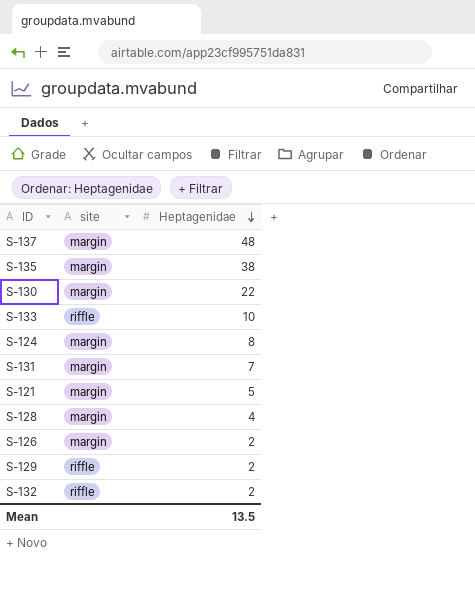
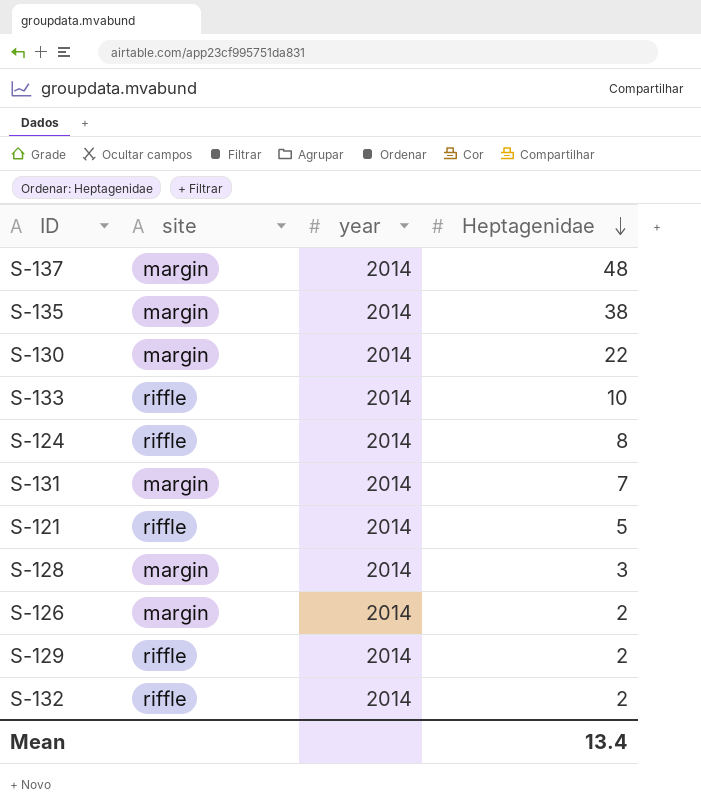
column year | position: none -> 3
S-124 | site: margin -> riffle
S-121 | site: margin -> riffle
S-128 | Heptagenidae: 4 -> 3
Mean | Heptagenidae: 13.5 -> 13.4

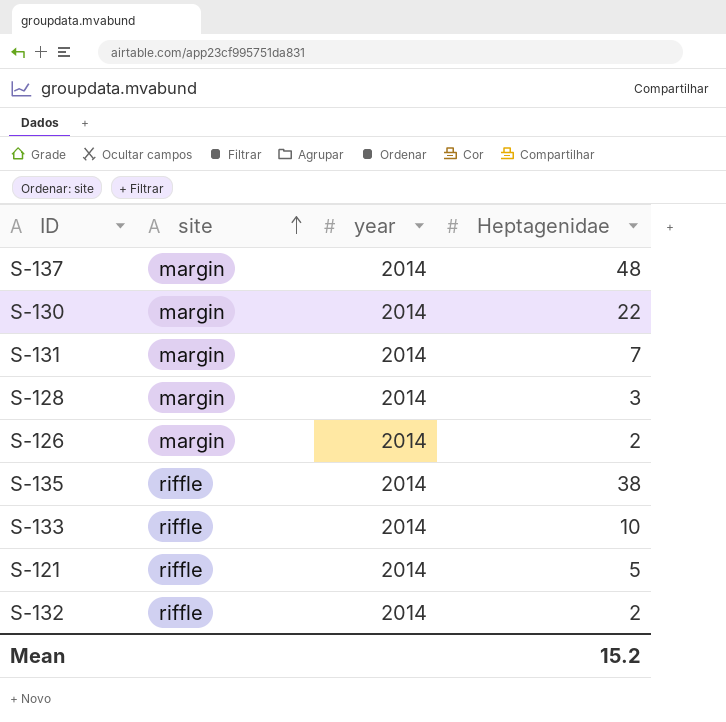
row order: Heptagenidae descending -> site ascending
row S-124: riffle | 2014 | 8 -> none
row S-129: riffle | 2014 | 2 -> none
S-135 | site: margin -> riffle
Mean | Heptagenidae: 13.4 -> 15.2

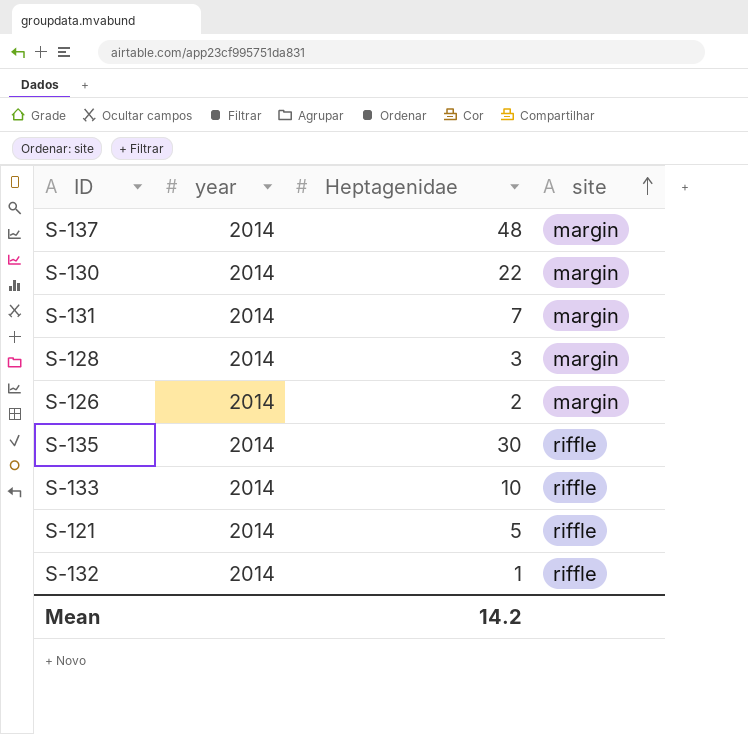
column site | position: 2 -> 4
S-135 | Heptagenidae: 38 -> 30
S-132 | Heptagenidae: 2 -> 1
Mean | Heptagenidae: 15.2 -> 14.2

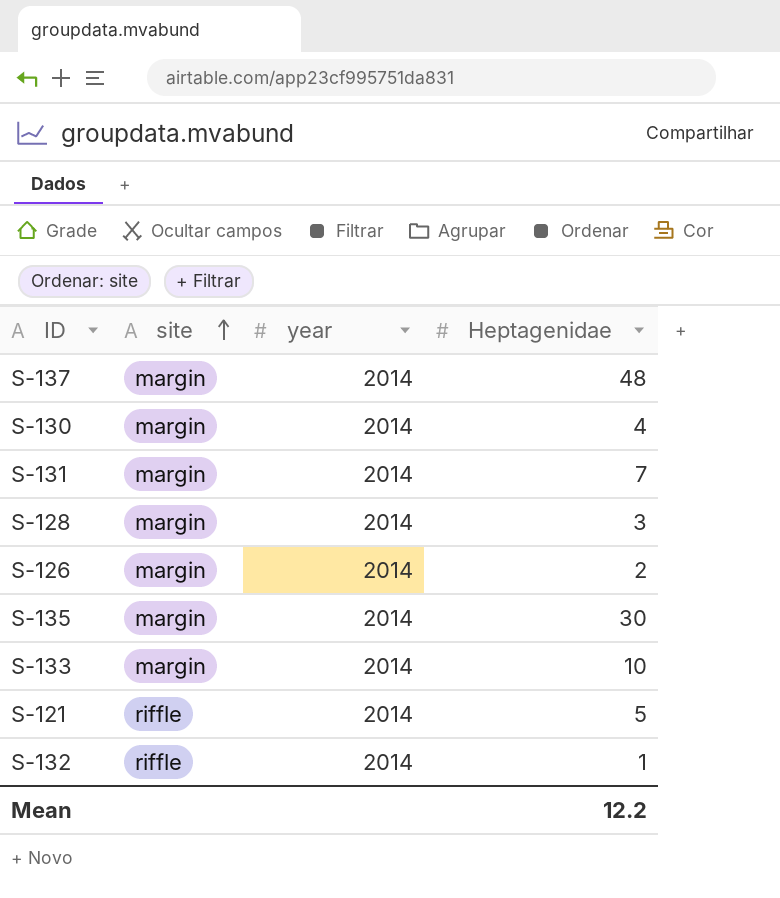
column site | position: 4 -> 2
S-130 | Heptagenidae: 22 -> 4
S-135 | site: riffle -> margin
S-133 | site: riffle -> margin
Mean | Heptagenidae: 14.2 -> 12.2

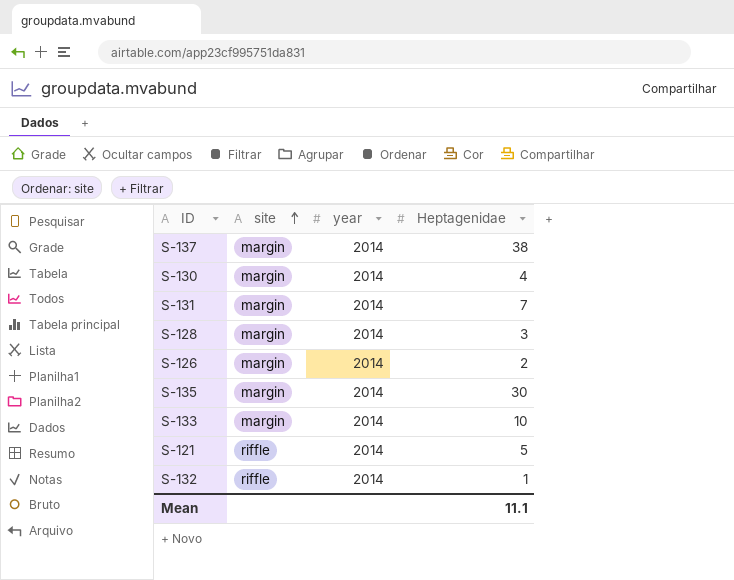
S-137 | Heptagenidae: 48 -> 38
Mean | Heptagenidae: 12.2 -> 11.1

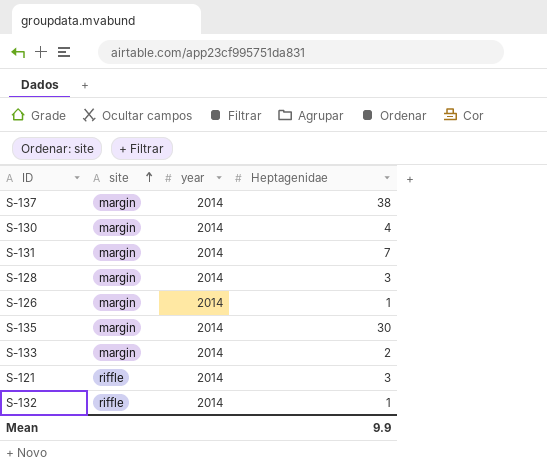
S-126 | Heptagenidae: 2 -> 1
S-133 | Heptagenidae: 10 -> 2
S-121 | Heptagenidae: 5 -> 3
Mean | Heptagenidae: 11.1 -> 9.9

